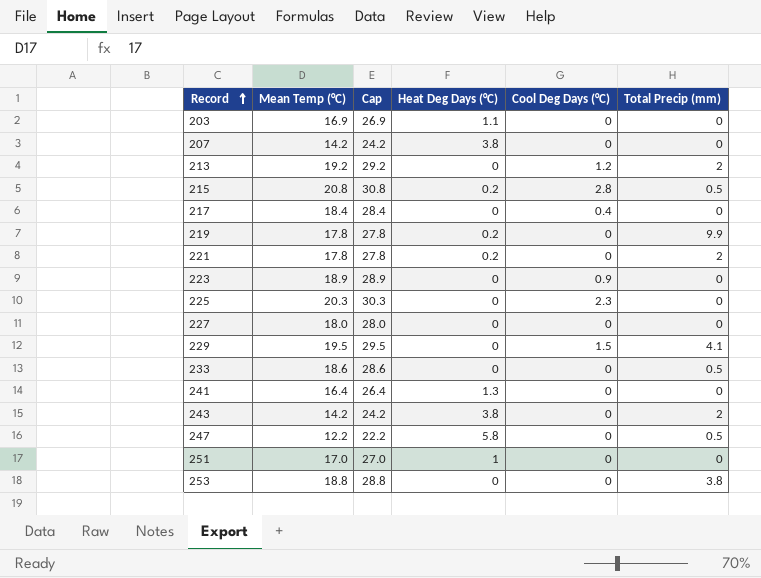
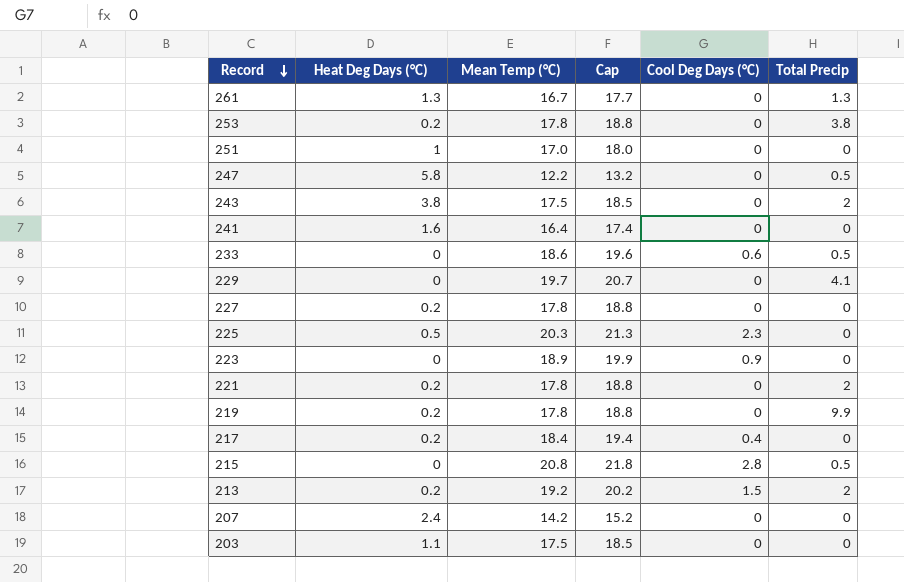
row order: Record ascending -> Record descending
column Heat Deg Days (°C) | position: 4 -> 2
column Cap | formula: [Mean Temp (°C)] + 10 -> [Mean Temp (°C)] + 1
column name: Total Precip (mm) -> Total Precip
row 261: none -> 1.3 | 16.7 | 17.7 | 0 | 1.3
253 | Heat Deg Days (°C): 0 -> 0.2
253 | Mean Temp (°C): 18.8 -> 17.8
243 | Mean Temp (°C): 14.2 -> 17.5
241 | Heat Deg Days (°C): 1.3 -> 1.6
233 | Cool Deg Days (°C): 0 -> 0.6
229 | Mean Temp (°C): 19.5 -> 19.7
229 | Cool Deg Days (°C): 1.5 -> 0
227 | Heat Deg Days (°C): 0 -> 0.2
227 | Mean Temp (°C): 18.0 -> 17.8
225 | Heat Deg Days (°C): 0 -> 0.5
217 | Heat Deg Days (°C): 0 -> 0.2
215 | Heat Deg Days (°C): 0.2 -> 0
213 | Heat Deg Days (°C): 0 -> 0.2
213 | Cool Deg Days (°C): 1.2 -> 1.5
207 | Heat Deg Days (°C): 3.8 -> 2.4
203 | Mean Temp (°C): 16.9 -> 17.5

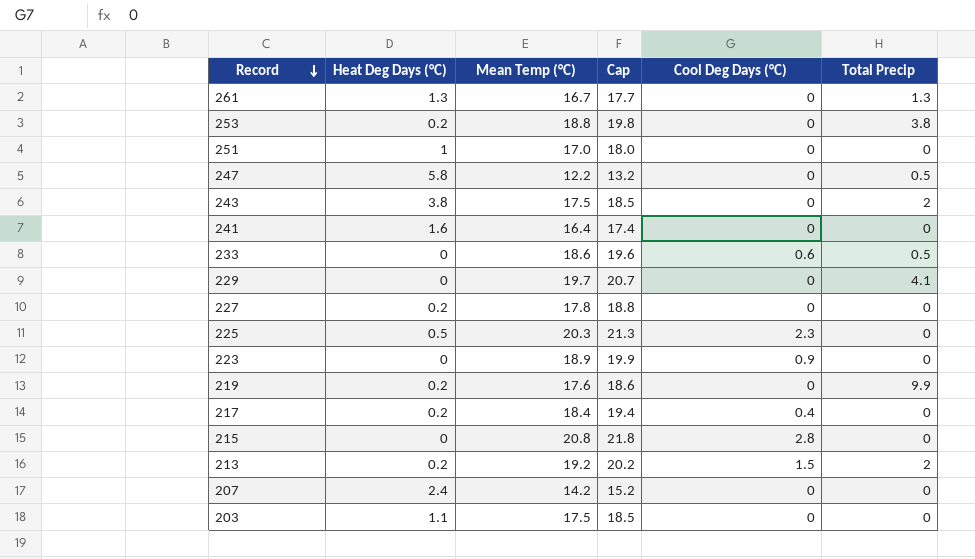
row 221: 0.2 | 17.8 | 18.8 | 0 | 2 -> none
253 | Mean Temp (°C): 17.8 -> 18.8
253 | Cap: 18.8 -> 19.8
219 | Mean Temp (°C): 17.8 -> 17.6
219 | Cap: 18.8 -> 18.6
215 | Total Precip: 0.5 -> 0

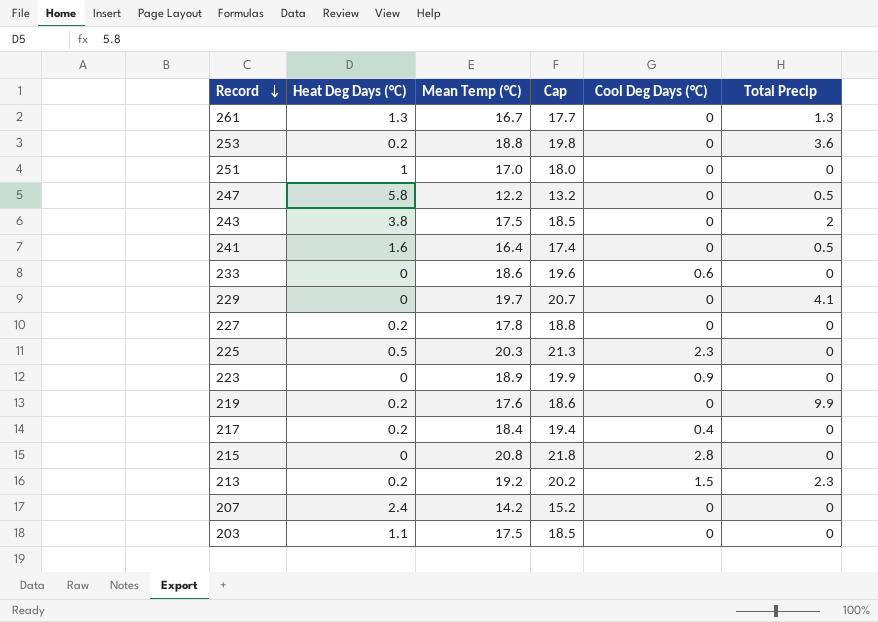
253 | Total Precip: 3.8 -> 3.6
241 | Total Precip: 0 -> 0.5
233 | Total Precip: 0.5 -> 0
213 | Total Precip: 2 -> 2.3

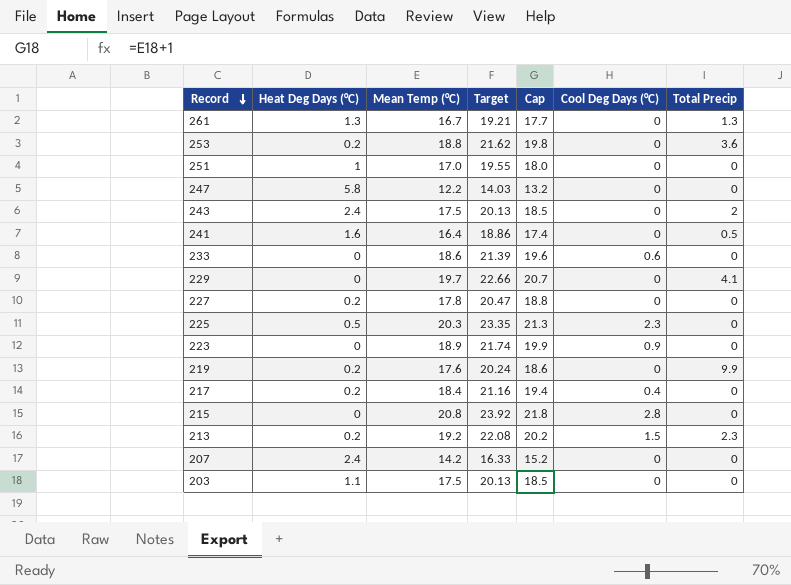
column Target | formula: none -> [Mean Temp (°C)] * 1.15
247 | Total Precip: 0.5 -> 0
243 | Heat Deg Days (°C): 3.8 -> 2.4

